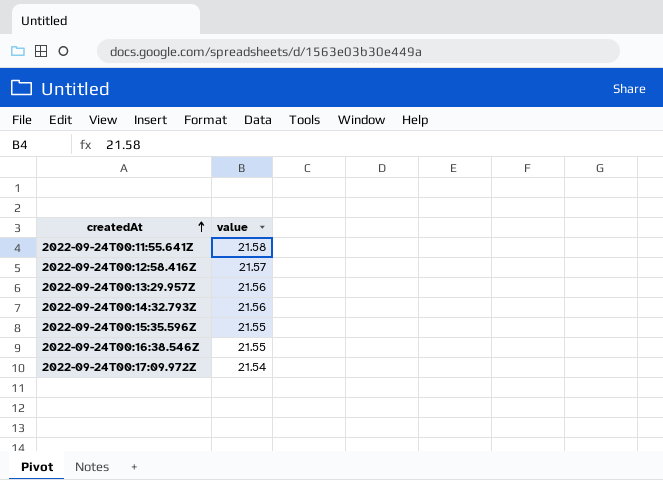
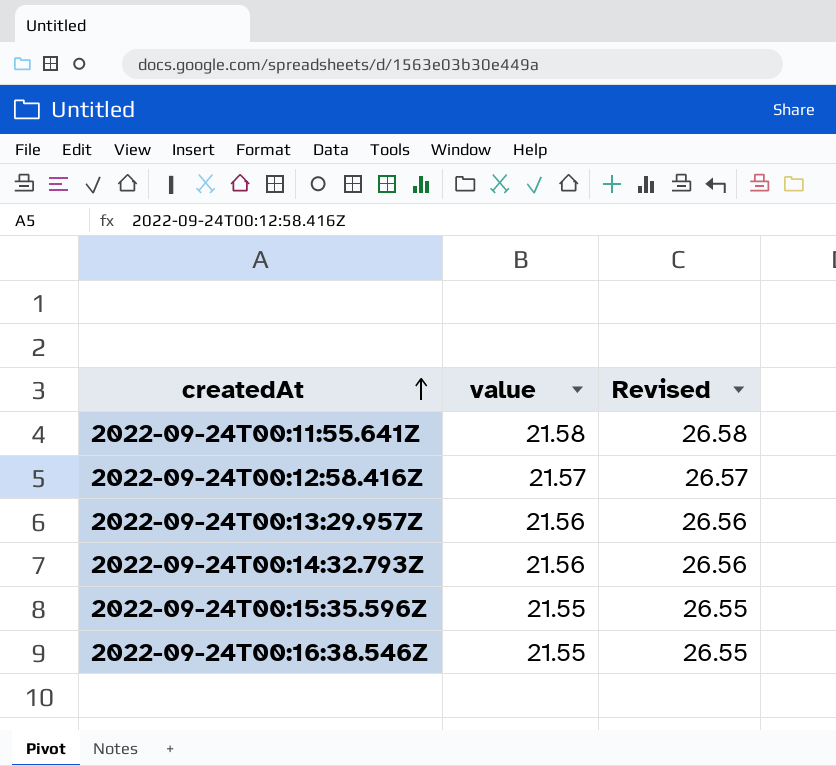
column Revised | formula: none -> [value] + 5
row 2022-09-24T00:17:09.972Z: 21.54 -> none

